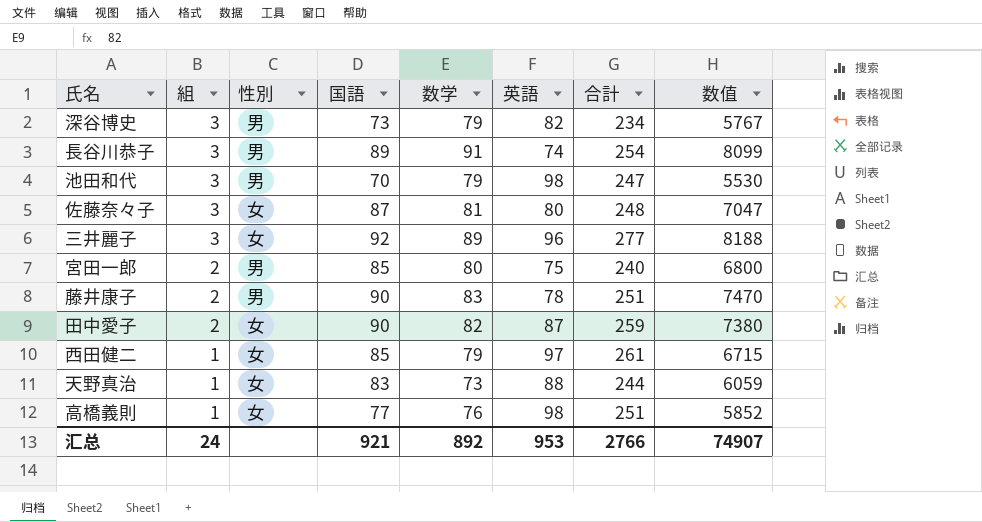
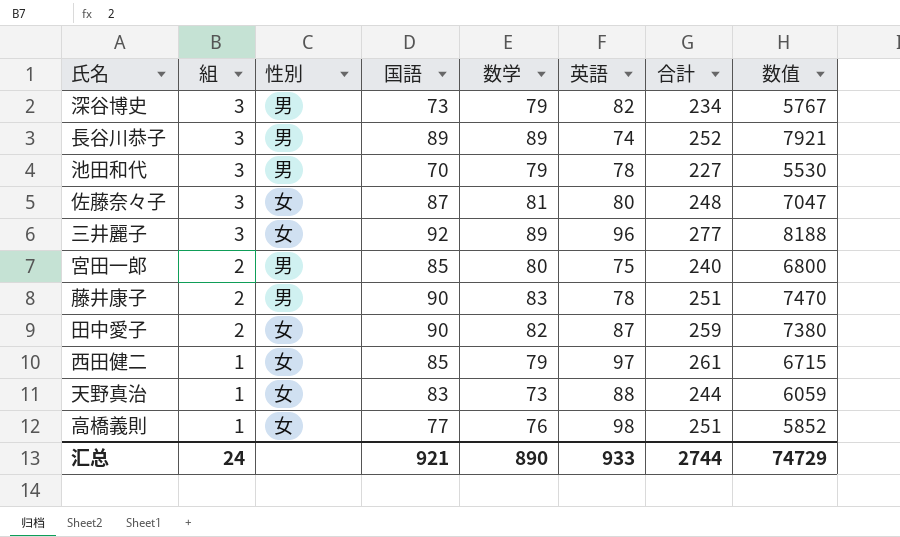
長谷川恭子 | 数学: 91 -> 89
長谷川恭子 | 合計: 254 -> 252
長谷川恭子 | 数值: 8099 -> 7921
池田和代 | 英語: 98 -> 78
池田和代 | 合計: 247 -> 227
汇总 | 数学: 892 -> 890
汇总 | 英語: 953 -> 933
汇总 | 合計: 2766 -> 2744
汇总 | 数值: 74907 -> 74729

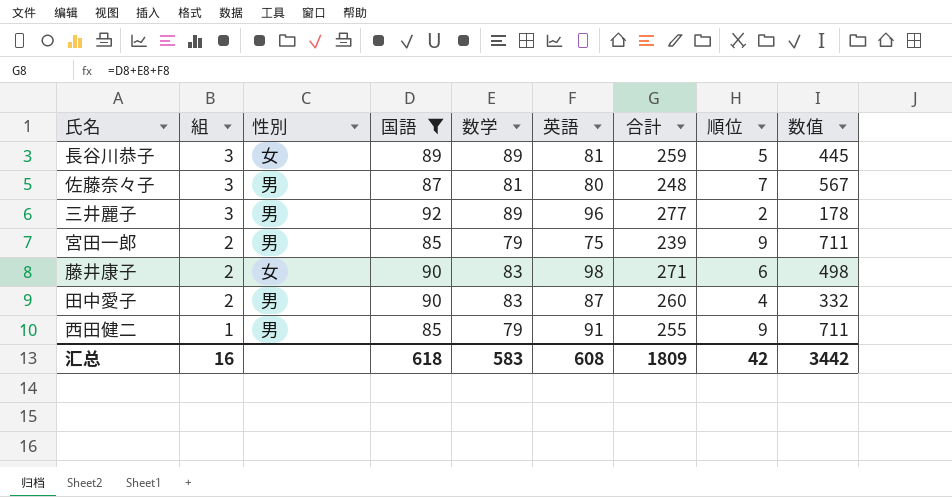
filter: none -> 国語 >= 85
column 順位 | position: none -> 8
column 数值 | formula: [国語] * [数学] -> [数学] * [順位]
長谷川恭子 | 性別: 男 -> 女
長谷川恭子 | 英語: 74 -> 81
長谷川恭子 | 合計: 252 -> 259
佐藤奈々子 | 性別: 女 -> 男
三井麗子 | 性別: 女 -> 男
宮田一郎 | 数学: 80 -> 79
宮田一郎 | 合計: 240 -> 239
藤井康子 | 性別: 男 -> 女
藤井康子 | 英語: 78 -> 98
藤井康子 | 合計: 251 -> 271
田中愛子 | 性別: 女 -> 男
田中愛子 | 数学: 82 -> 83
田中愛子 | 合計: 259 -> 260
西田健二 | 性別: 女 -> 男
西田健二 | 英語: 97 -> 91
西田健二 | 合計: 261 -> 255
汇总 | 組: 24 -> 16
汇总 | 国語: 921 -> 618
汇总 | 数学: 890 -> 583
汇总 | 英語: 933 -> 608
汇总 | 合計: 2744 -> 1809
汇总 | 数值: 74729 -> 3442

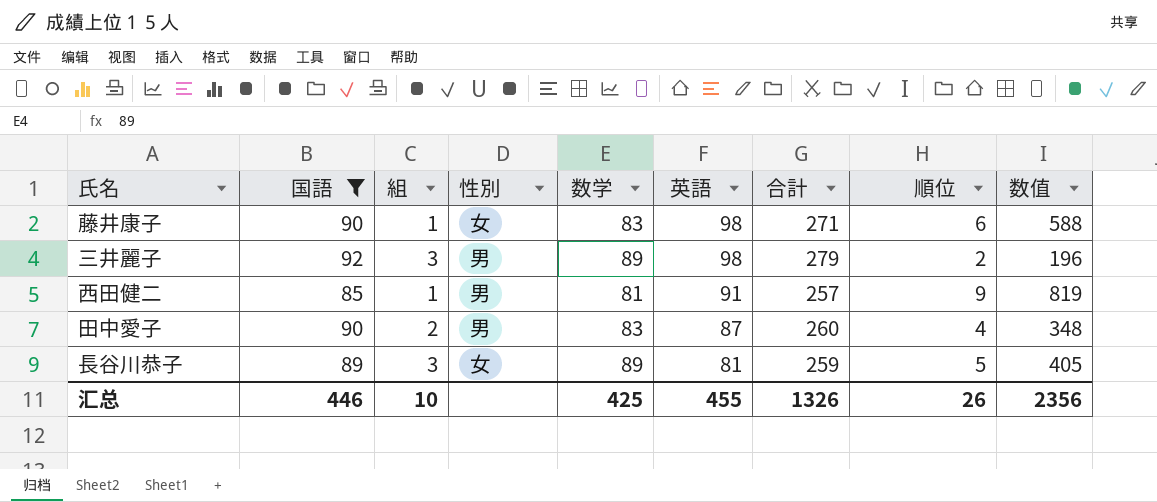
row order: 組 descending -> 英語 descending
column 国語 | position: 4 -> 2
column 数值 | formula: [数学] * [順位] -> [英語] * [順位]
row 佐藤奈々子: 3 | 男 | 87 | 81 | 80 | 248 | 7 | 567 -> none
row 宮田一郎: 2 | 男 | 85 | 79 | 75 | 239 | 9 | 711 -> none
藤井康子 | 組: 2 -> 1
三井麗子 | 英語: 96 -> 98
三井麗子 | 合計: 277 -> 279
西田健二 | 数学: 79 -> 81
西田健二 | 合計: 255 -> 257
汇总 | 国語: 618 -> 446
汇总 | 組: 16 -> 10
汇总 | 数学: 583 -> 425
汇总 | 英語: 608 -> 455
汇总 | 合計: 1809 -> 1326
汇总 | 順位: 42 -> 26
汇总 | 数值: 3442 -> 2356

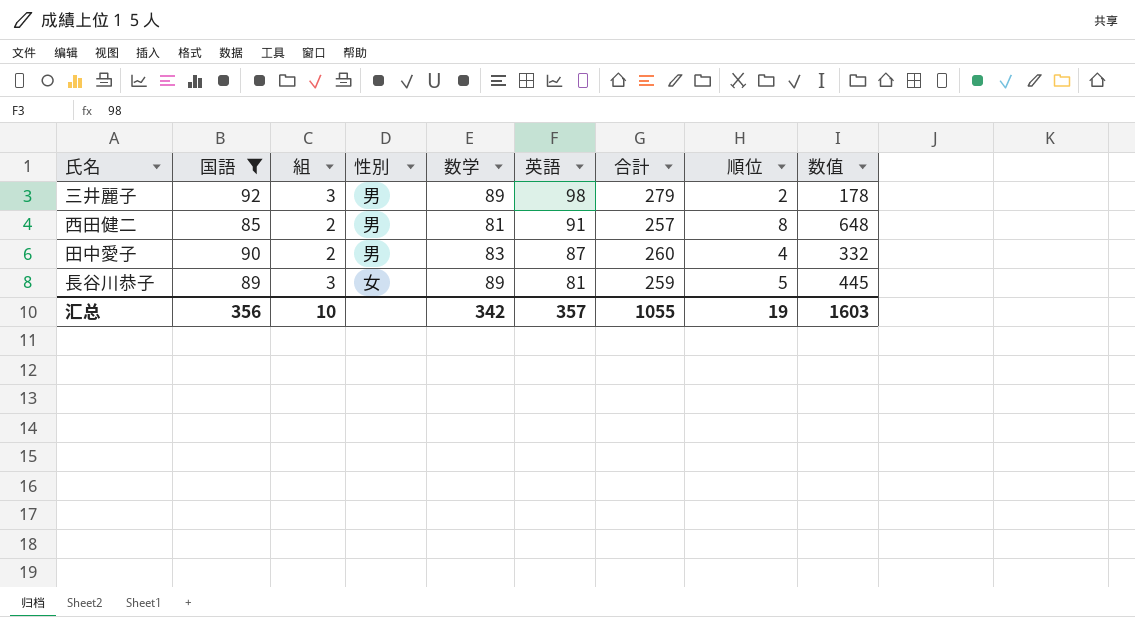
column 数值 | formula: [英語] * [順位] -> [数学] * [順位]
row 藤井康子: 90 | 1 | 女 | 83 | 98 | 271 | 6 | 588 -> none
西田健二 | 組: 1 -> 2
西田健二 | 順位: 9 -> 8
汇总 | 国語: 446 -> 356
汇总 | 数学: 425 -> 342
汇总 | 英語: 455 -> 357
汇总 | 合計: 1326 -> 1055
汇总 | 順位: 26 -> 19
汇总 | 数值: 2356 -> 1603

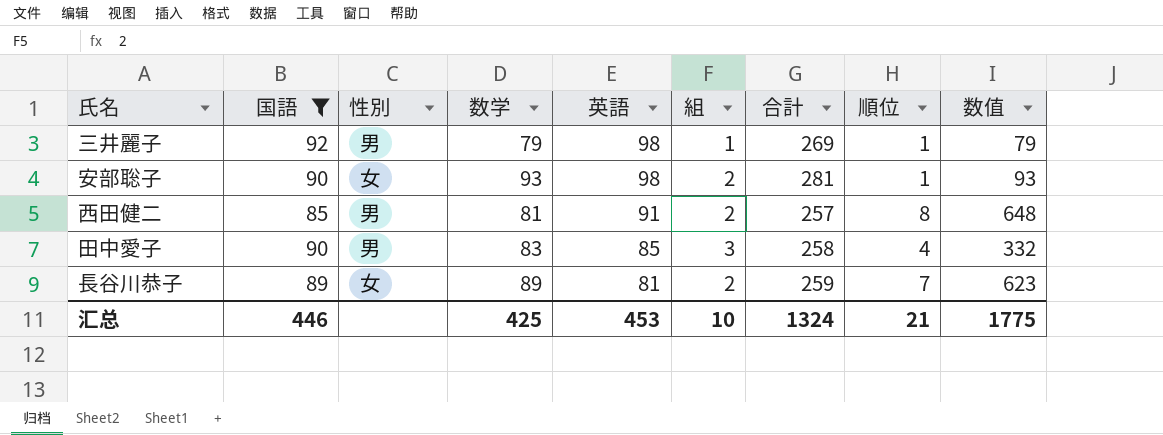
column 組 | position: 3 -> 6
三井麗子 | 数学: 89 -> 79
三井麗子 | 組: 3 -> 1
三井麗子 | 合計: 279 -> 269
三井麗子 | 順位: 2 -> 1
三井麗子 | 数值: 178 -> 79
row 安部聡子: none -> 90 | 女 | 93 | 98 | 2 | 281 | 1 | 93
田中愛子 | 英語: 87 -> 85
田中愛子 | 組: 2 -> 3
田中愛子 | 合計: 260 -> 258
長谷川恭子 | 組: 3 -> 2
長谷川恭子 | 順位: 5 -> 7
長谷川恭子 | 数值: 445 -> 623
汇总 | 国語: 356 -> 446
汇总 | 数学: 342 -> 425
汇总 | 英語: 357 -> 453
汇总 | 合計: 1055 -> 1324
汇总 | 順位: 19 -> 21
汇总 | 数值: 1603 -> 1775

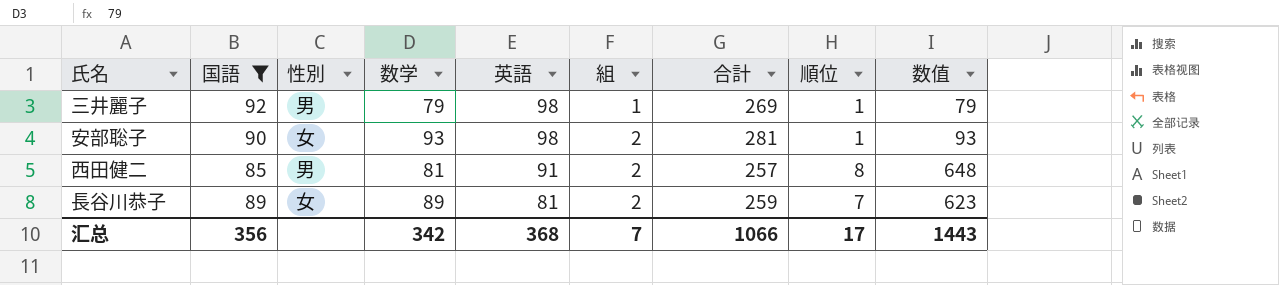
row 田中愛子: 90 | 男 | 83 | 85 | 3 | 258 | 4 | 332 -> none
汇总 | 国語: 446 -> 356
汇总 | 数学: 425 -> 342
汇总 | 英語: 453 -> 368
汇总 | 組: 10 -> 7
汇总 | 合計: 1324 -> 1066
汇总 | 順位: 21 -> 17
汇总 | 数值: 1775 -> 1443

